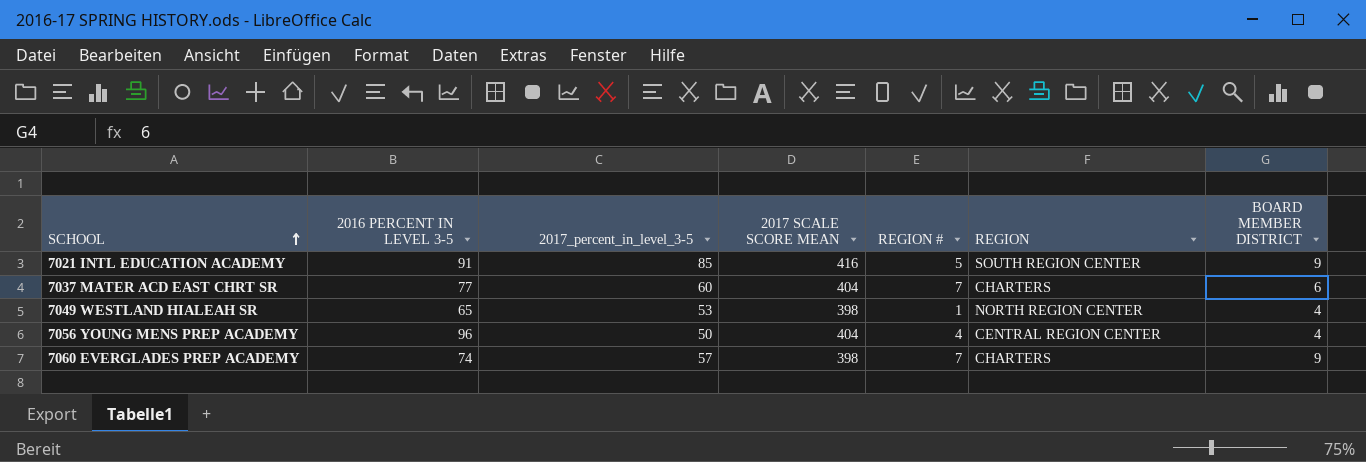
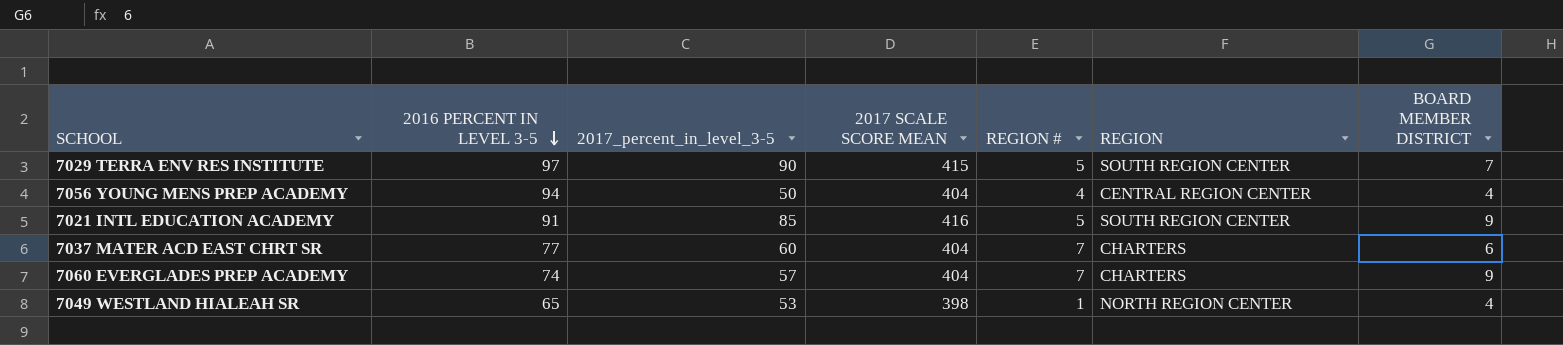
row order: SCHOOL ascending -> 2016 PERCENT IN LEVEL 3-5 descending
row 7029 TERRA ENV RES INSTITUTE: none -> 97 | 90 | 415 | 5 | SOUTH REGION CENTER | 7
7056 YOUNG MENS PREP ACADEMY | 2016 PERCENT IN LEVEL 3-5: 96 -> 94
7060 EVERGLADES PREP ACADEMY | 2017 SCALE SCORE MEAN: 398 -> 404

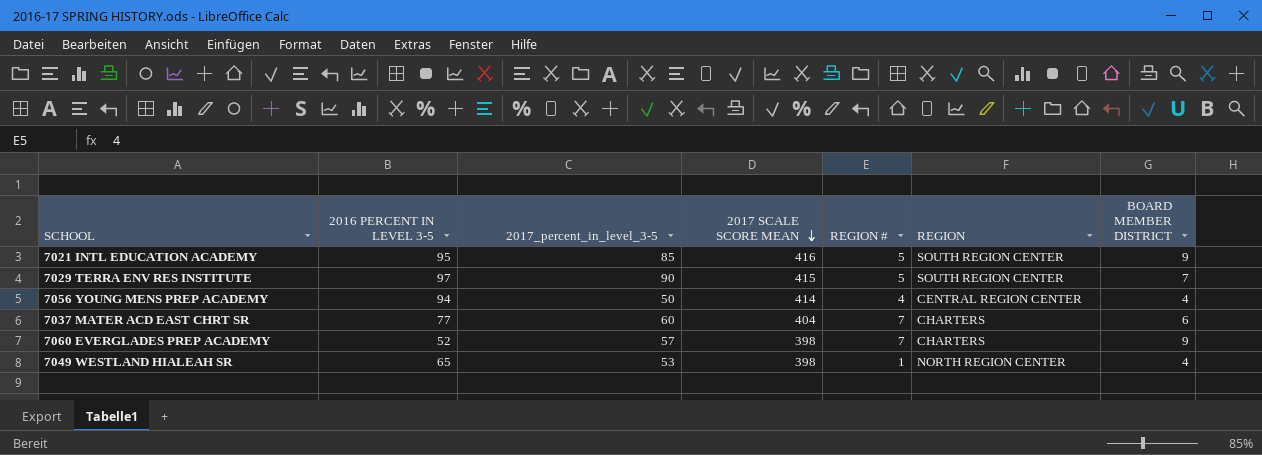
row order: 2016 PERCENT IN LEVEL 3-5 descending -> 2017 SCALE SCORE MEAN descending
7021 INTL EDUCATION ACADEMY | 2016 PERCENT IN LEVEL 3-5: 91 -> 95
7056 YOUNG MENS PREP ACADEMY | 2017 SCALE SCORE MEAN: 404 -> 414
7060 EVERGLADES PREP ACADEMY | 2016 PERCENT IN LEVEL 3-5: 74 -> 52
7060 EVERGLADES PREP ACADEMY | 2017 SCALE SCORE MEAN: 404 -> 398

